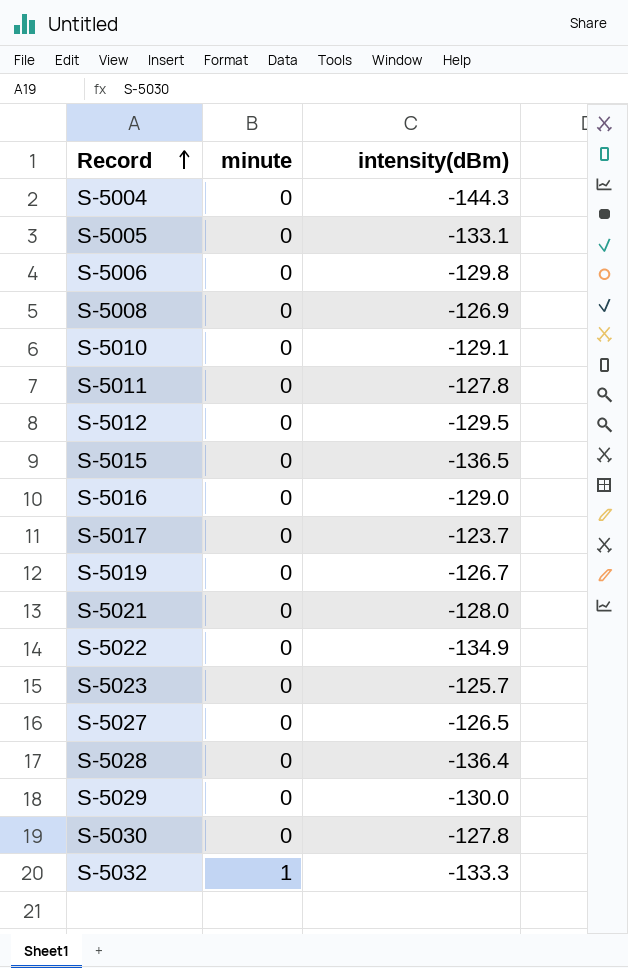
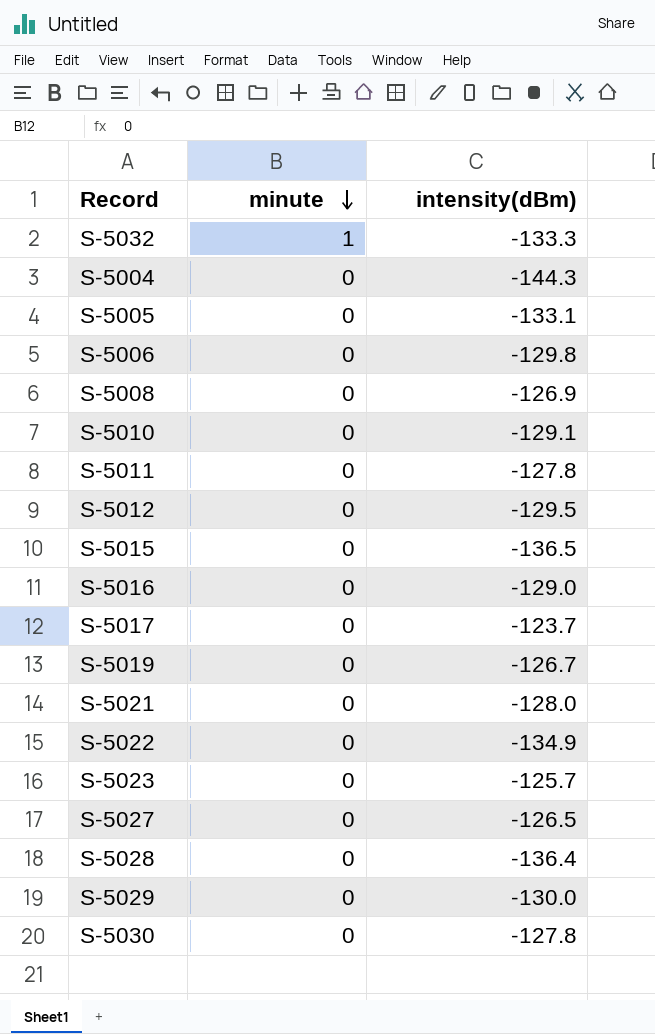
row order: Record ascending -> minute descending

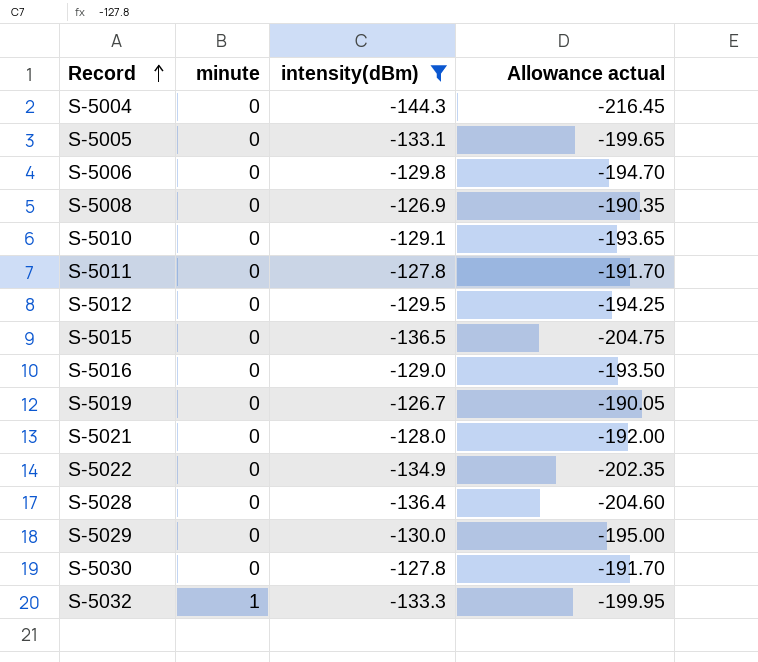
filter: none -> intensity(dBm) <= -126.7
row order: minute descending -> Record ascending
column Allowance actual | formula: none -> [intensity(dBm)] * 1.5

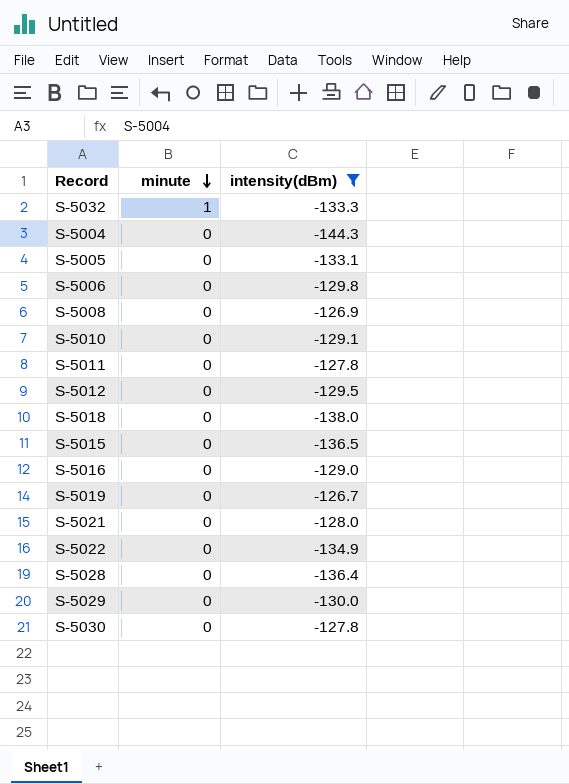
row order: Record ascending -> minute descending
column Allowance actual | formula: [intensity(dBm)] * 1.5 -> none
row S-5018: none -> 0 | -138.0

